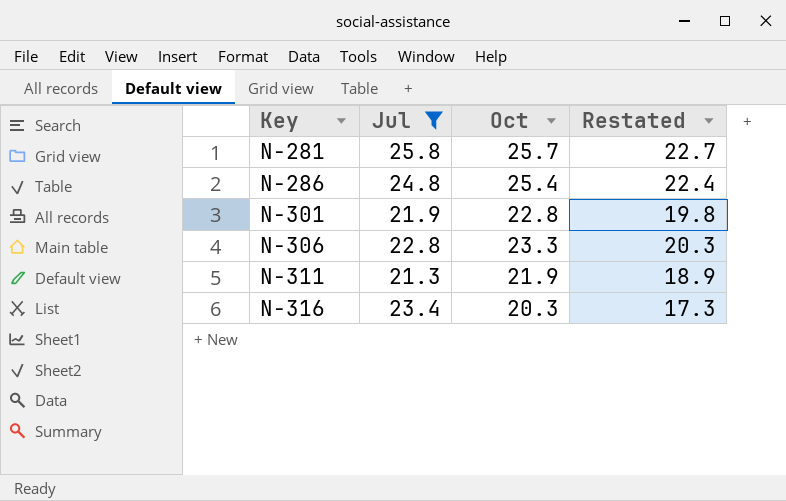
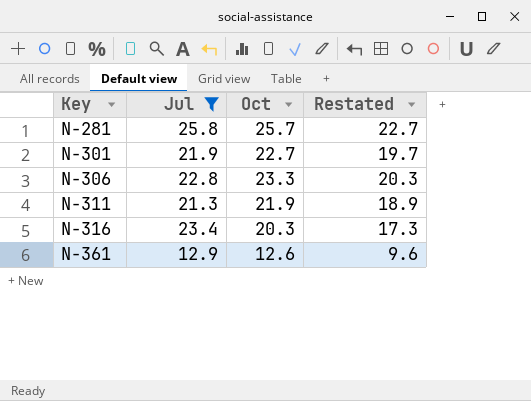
row N-286: 24.8 | 25.4 | 22.4 -> none
N-301 | Oct: 22.8 -> 22.7
N-301 | Restated: 19.8 -> 19.7
row N-361: none -> 12.9 | 12.6 | 9.6

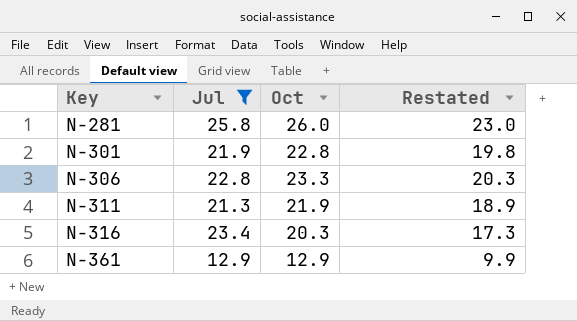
N-281 | Oct: 25.7 -> 26.0
N-281 | Restated: 22.7 -> 23.0
N-301 | Oct: 22.7 -> 22.8
N-301 | Restated: 19.7 -> 19.8
N-361 | Oct: 12.6 -> 12.9
N-361 | Restated: 9.6 -> 9.9

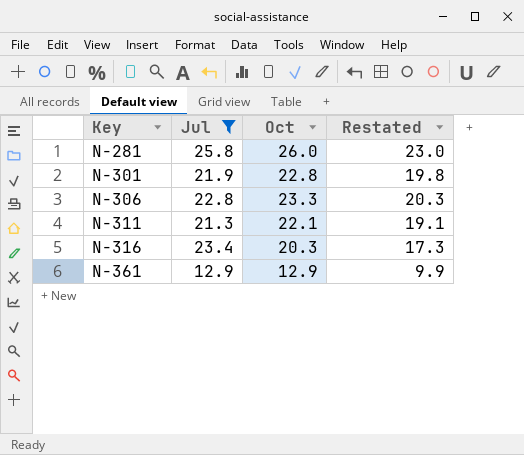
N-311 | Oct: 21.9 -> 22.1
N-311 | Restated: 18.9 -> 19.1

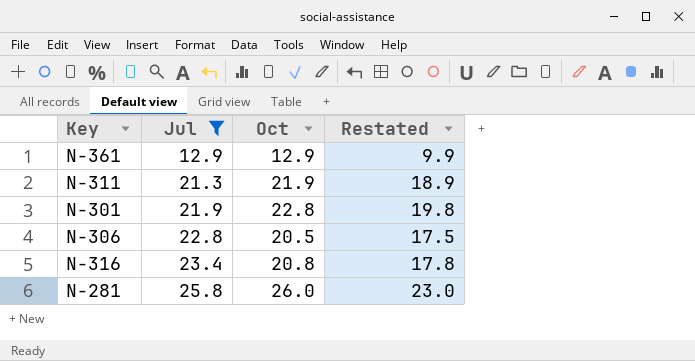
row order: Key ascending -> Jul ascending
N-311 | Oct: 22.1 -> 21.9
N-311 | Restated: 19.1 -> 18.9
N-306 | Oct: 23.3 -> 20.5
N-306 | Restated: 20.3 -> 17.5
N-316 | Oct: 20.3 -> 20.8
N-316 | Restated: 17.3 -> 17.8

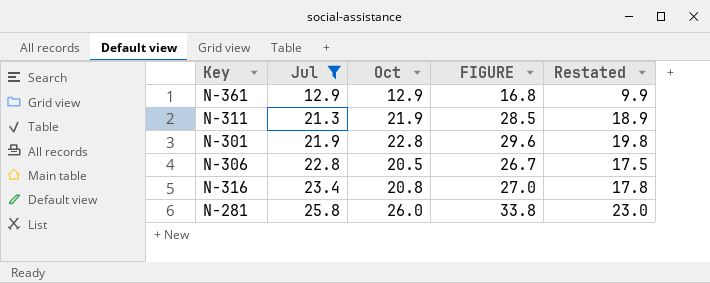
column FIGURE | formula: none -> [Oct] * 1.3

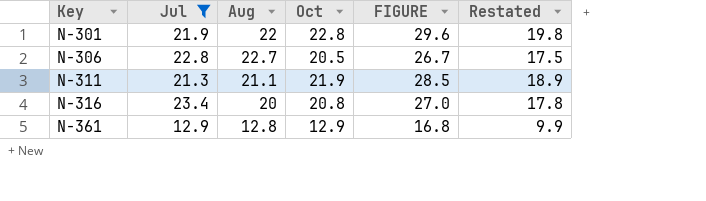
row order: Jul ascending -> Key ascending
column Aug | position: none -> 3
row N-281: 25.8 | 26.0 | 33.8 | 23.0 -> none

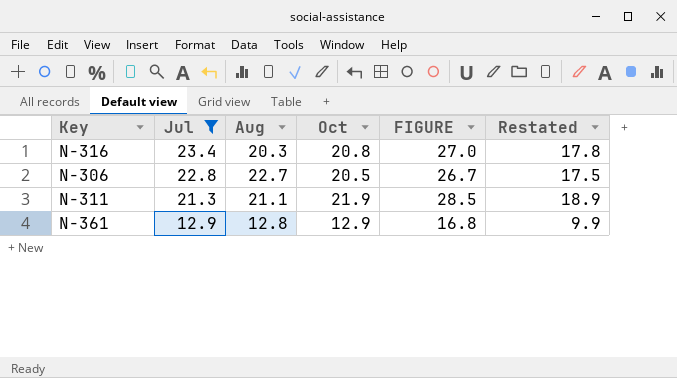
row order: Key ascending -> Jul descending
row N-301: 21.9 | 22 | 22.8 | 29.6 | 19.8 -> none
N-316 | Aug: 20 -> 20.3

